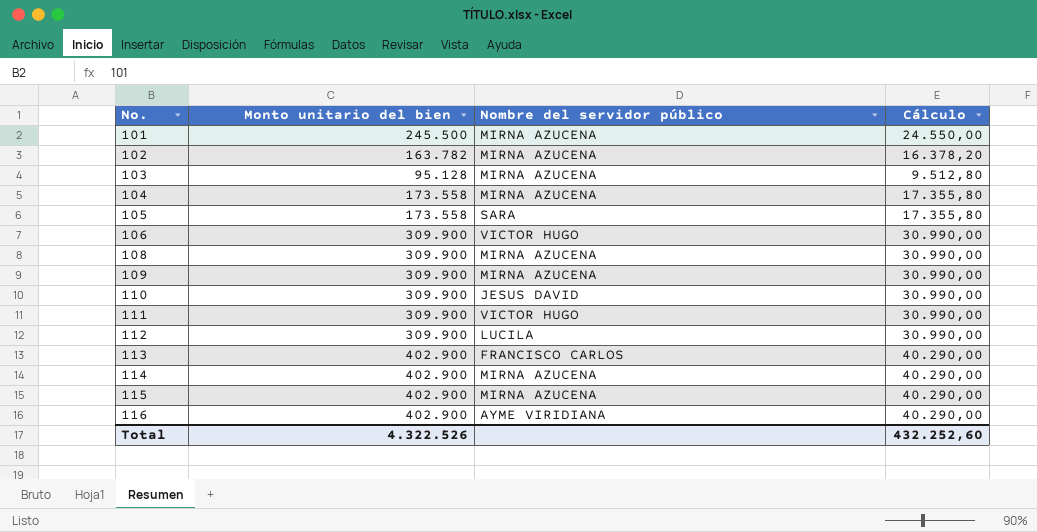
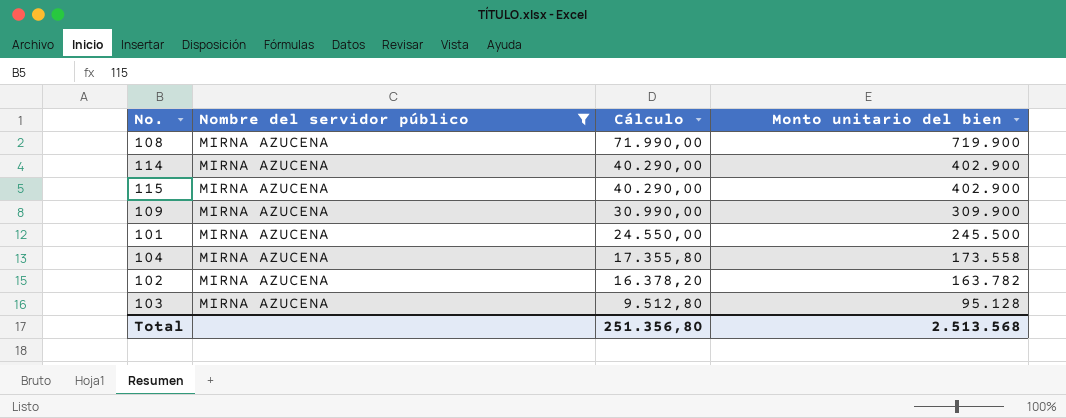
filter: none -> Nombre del servidor público = MIRNA AZUCENA
row order: No. ascending -> Cálculo descending
column Monto unitario del bien | position: 2 -> 4
108 | Cálculo: 30.990,00 -> 71.990,00
108 | Monto unitario del bien: 309.900 -> 719.900
Total | Cálculo: 432.252,60 -> 251.356,80
Total | Monto unitario del bien: 4.322.526 -> 2.513.568

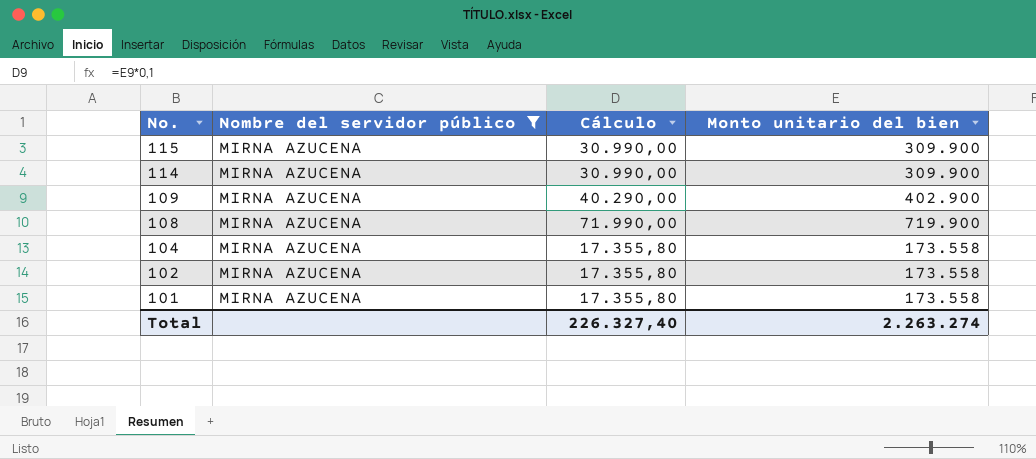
row order: Cálculo descending -> No. descending
row 103: MIRNA AZUCENA | 9.512,80 | 95.128 -> none
115 | Cálculo: 40.290,00 -> 30.990,00
115 | Monto unitario del bien: 402.900 -> 309.900
114 | Cálculo: 40.290,00 -> 30.990,00
114 | Monto unitario del bien: 402.900 -> 309.900
109 | Cálculo: 30.990,00 -> 40.290,00
109 | Monto unitario del bien: 309.900 -> 402.900
102 | Cálculo: 16.378,20 -> 17.355,80
102 | Monto unitario del bien: 163.782 -> 173.558
101 | Cálculo: 24.550,00 -> 17.355,80
101 | Monto unitario del bien: 245.500 -> 173.558
Total | Cálculo: 251.356,80 -> 226.327,40
Total | Monto unitario del bien: 2.513.568 -> 2.263.274

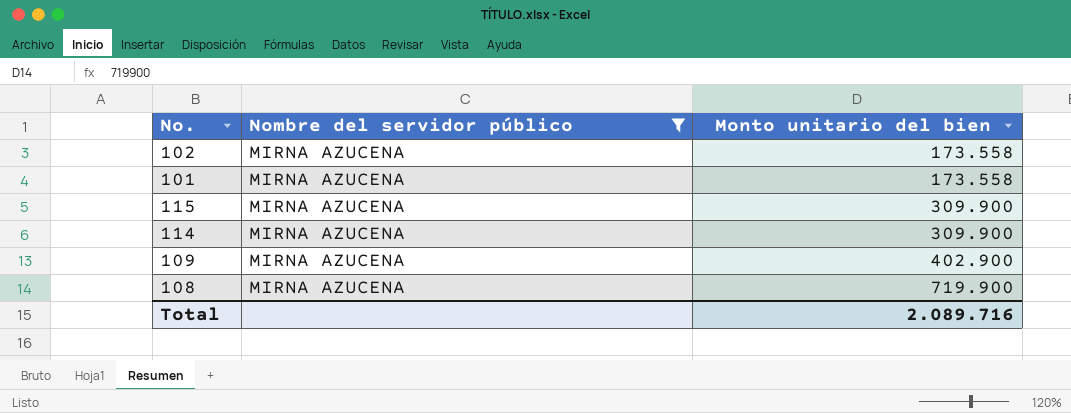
row order: No. descending -> Monto unitario del bien ascending
column Cálculo | formula: [Monto unitario del bien] * 0,1 -> none
row 104: MIRNA AZUCENA | 17.355,80 | 173.558 -> none
Total | Monto unitario del bien: 2.263.274 -> 2.089.716

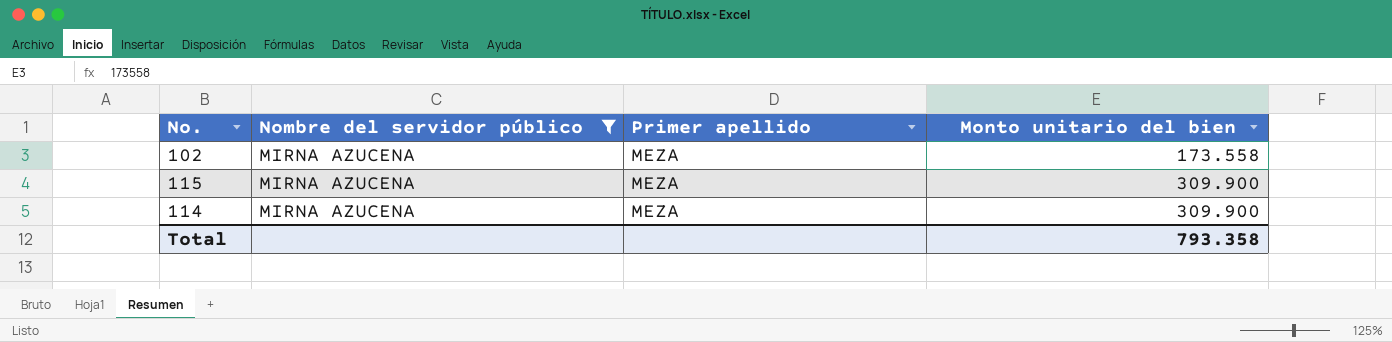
column Primer apellido | position: none -> 3
row 101: MIRNA AZUCENA | 173.558 -> none
row 109: MIRNA AZUCENA | 402.900 -> none
row 108: MIRNA AZUCENA | 719.900 -> none
Total | Monto unitario del bien: 2.089.716 -> 793.358

